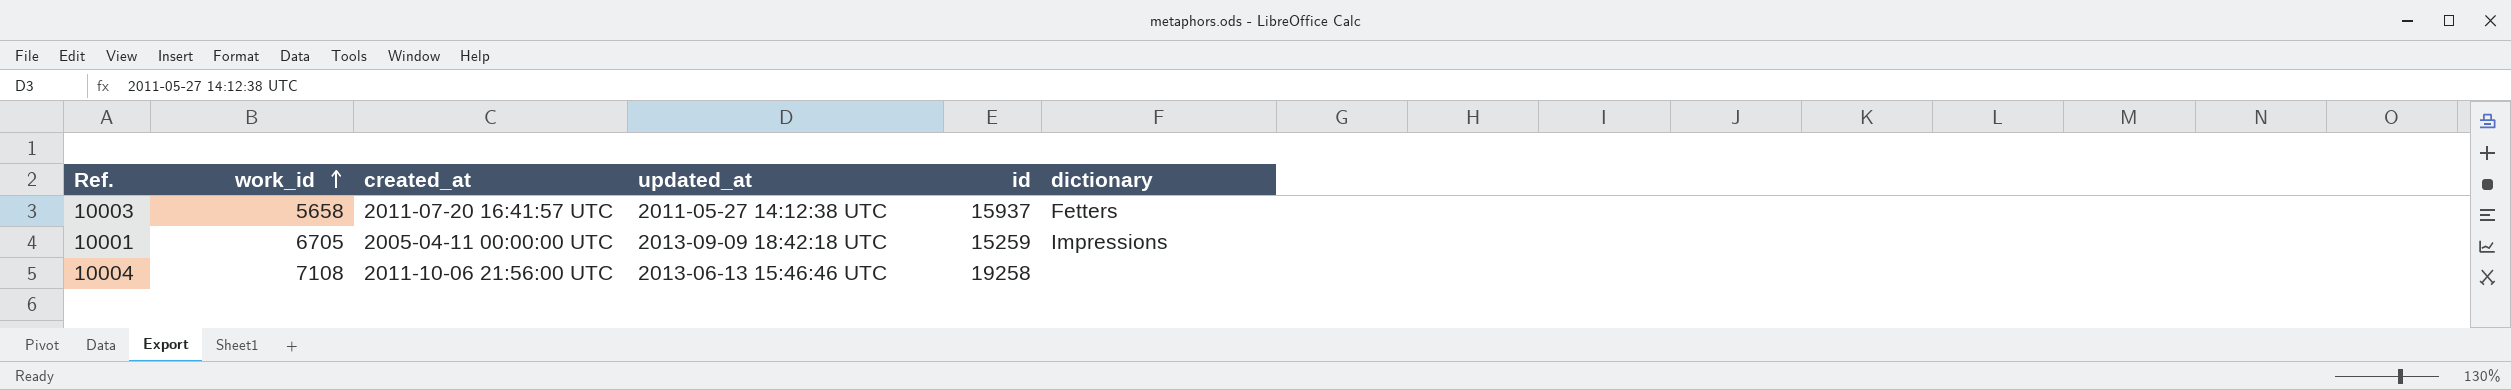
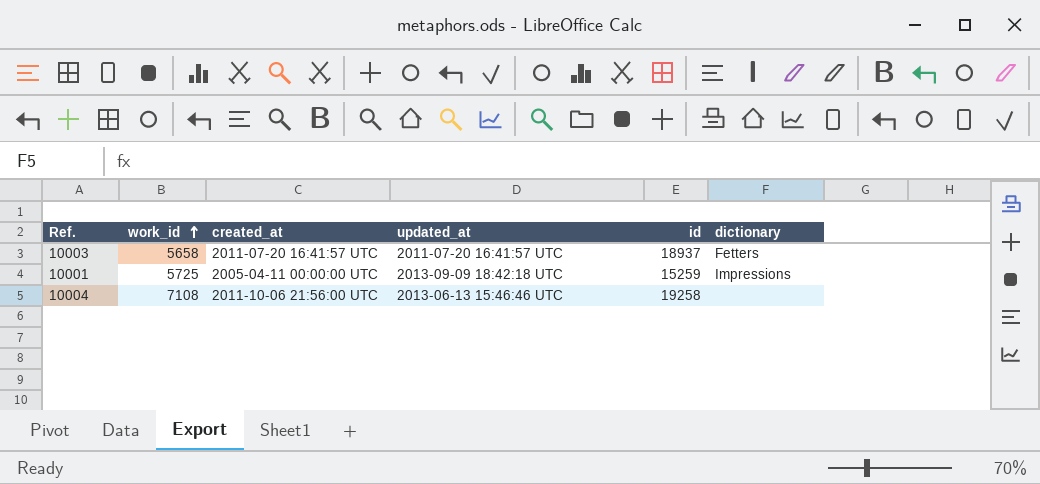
10003 | updated_at: 2011-05-27 14:12:38 UTC -> 2011-07-20 16:41:57 UTC
10003 | id: 15937 -> 18937
10001 | work_id: 6705 -> 5725

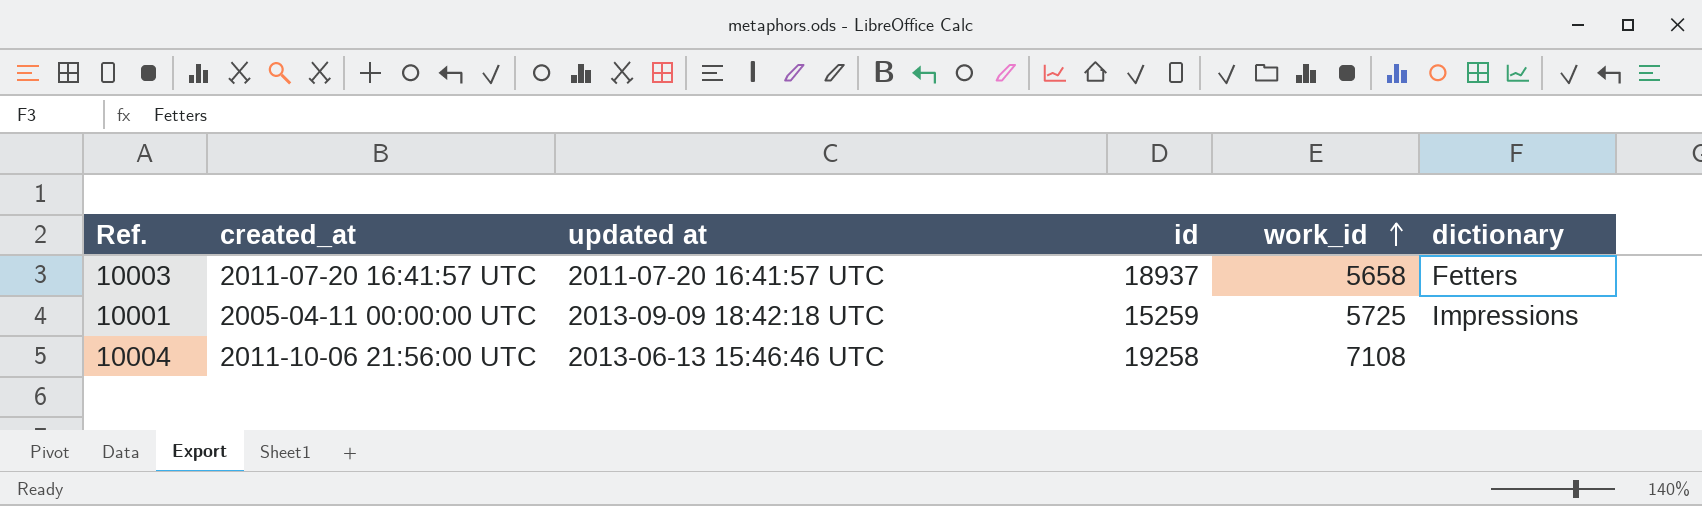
column name: updated_at -> updated at
column work_id | position: 2 -> 5

